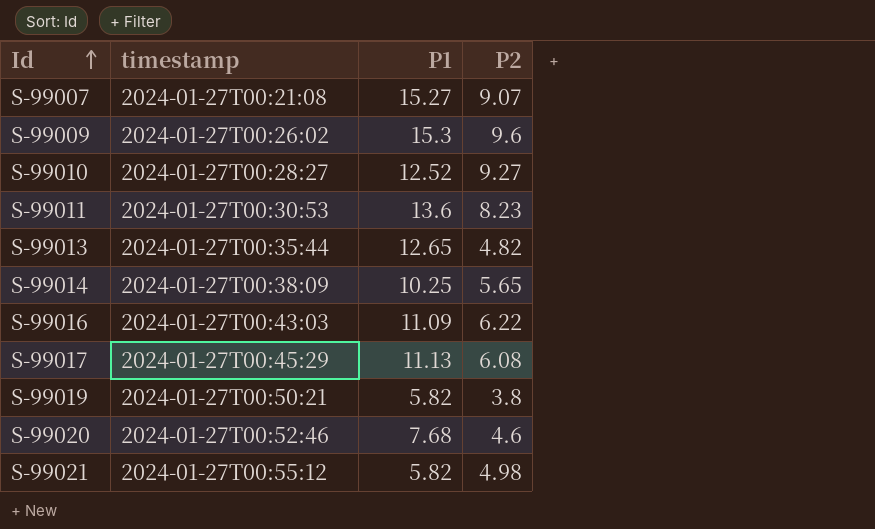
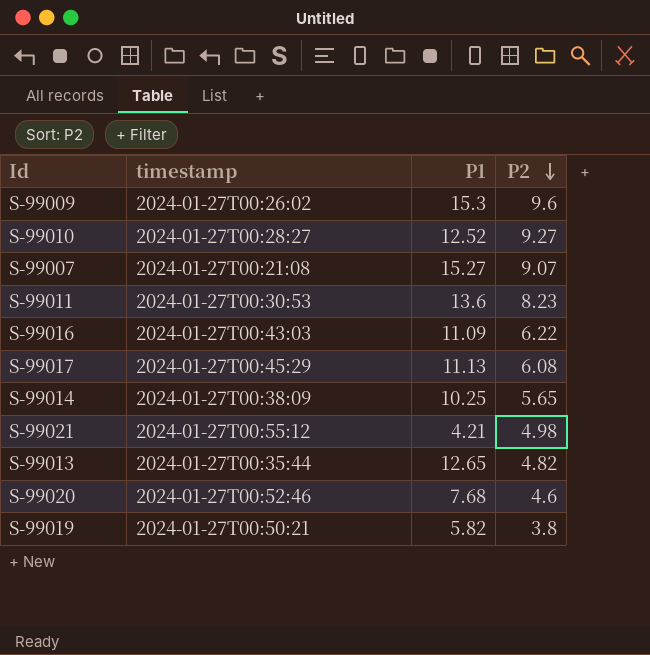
row order: Id ascending -> P2 descending
S-99021 | P1: 5.82 -> 4.21

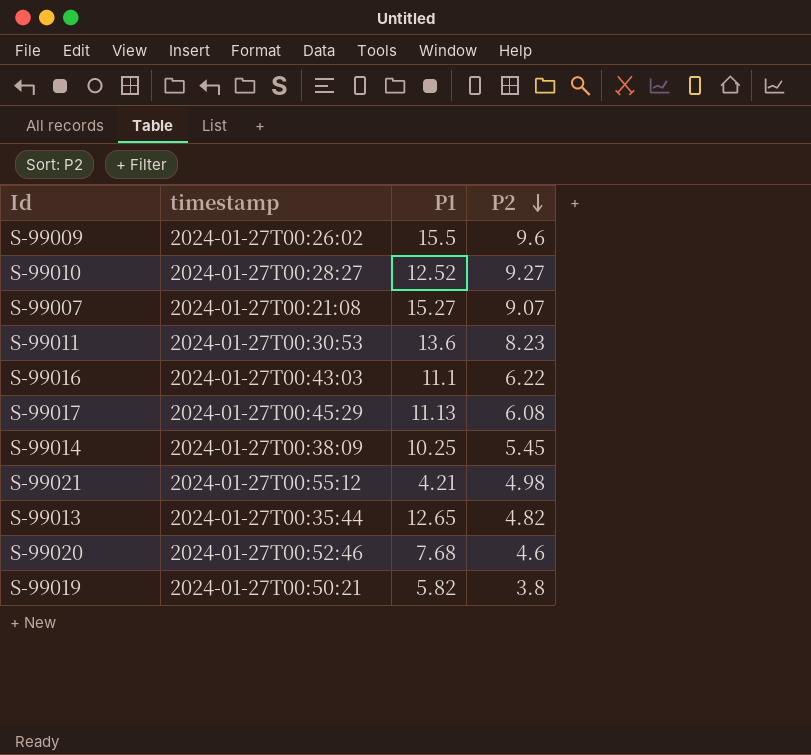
S-99009 | P1: 15.3 -> 15.5
S-99016 | P1: 11.09 -> 11.1
S-99014 | P2: 5.65 -> 5.45

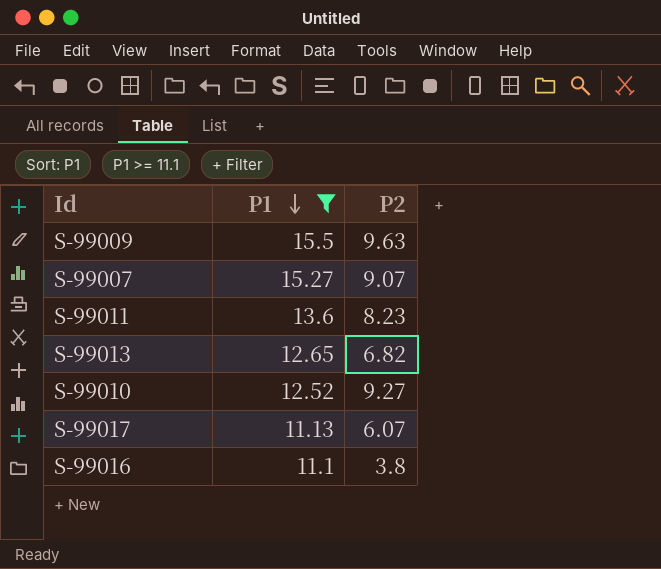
filter: none -> P1 >= 11.1
row order: P2 descending -> P1 descending
column timestamp | position: 2 -> none
S-99009 | P2: 9.6 -> 9.63
S-99013 | P2: 4.82 -> 6.82
S-99017 | P2: 6.08 -> 6.07
S-99016 | P2: 6.22 -> 3.8

